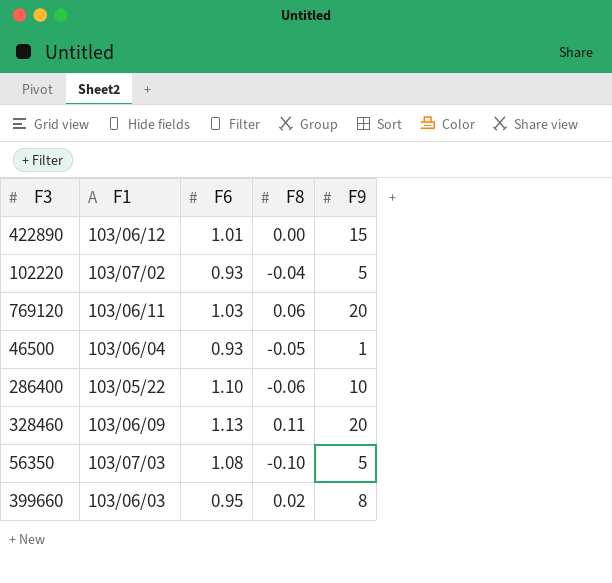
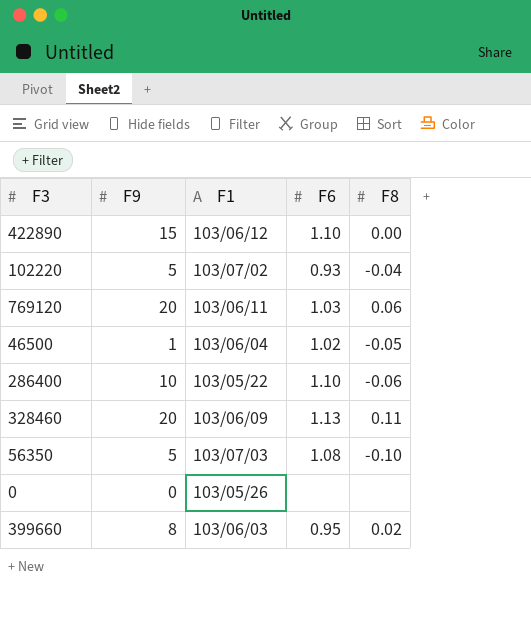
column F9 | position: 5 -> 2
422890 | F6: 1.01 -> 1.10
46500 | F6: 0.93 -> 1.02
row 0: none -> 0 | 103/05/26 | none | none

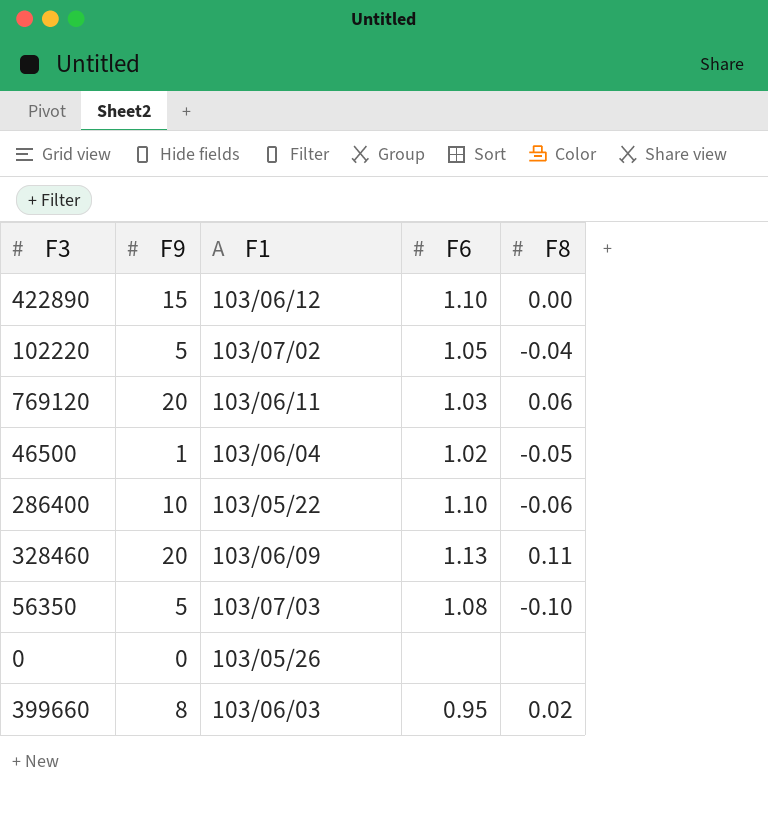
102220 | F6: 0.93 -> 1.05

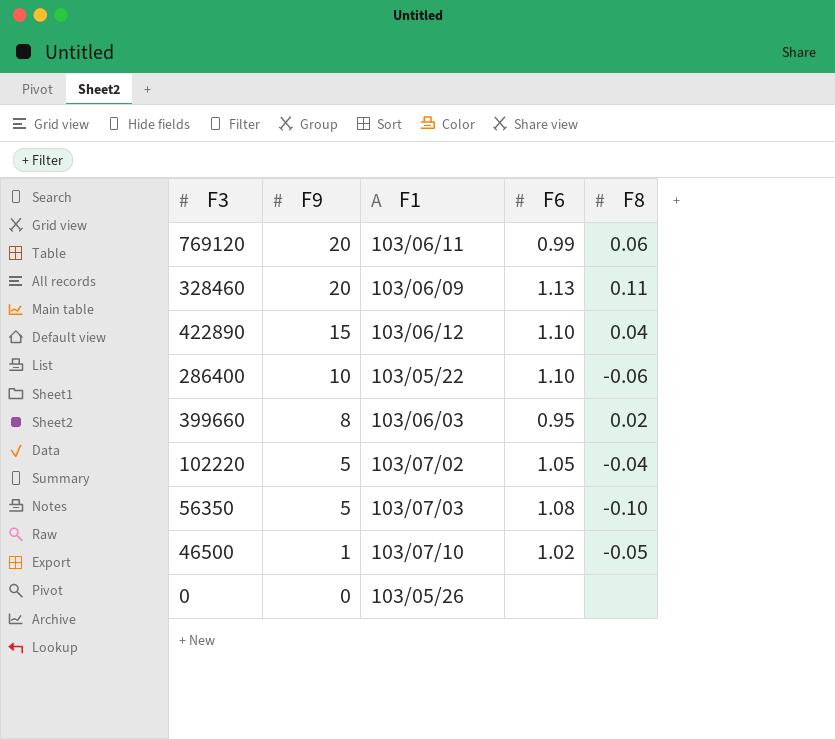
row order: none -> F9 descending
769120 | F6: 1.03 -> 0.99
422890 | F8: 0.00 -> 0.04
46500 | F1: 103/06/04 -> 103/07/10

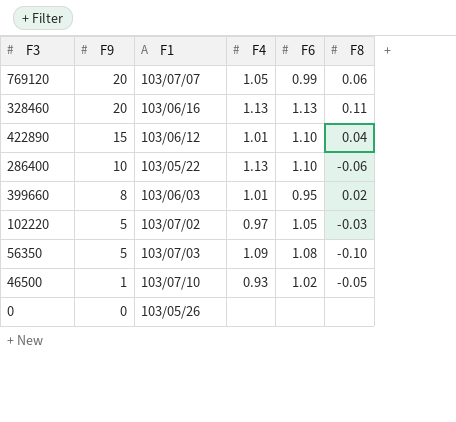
column F4 | position: none -> 4
769120 | F1: 103/06/11 -> 103/07/07
328460 | F1: 103/06/09 -> 103/06/16
102220 | F8: -0.04 -> -0.03

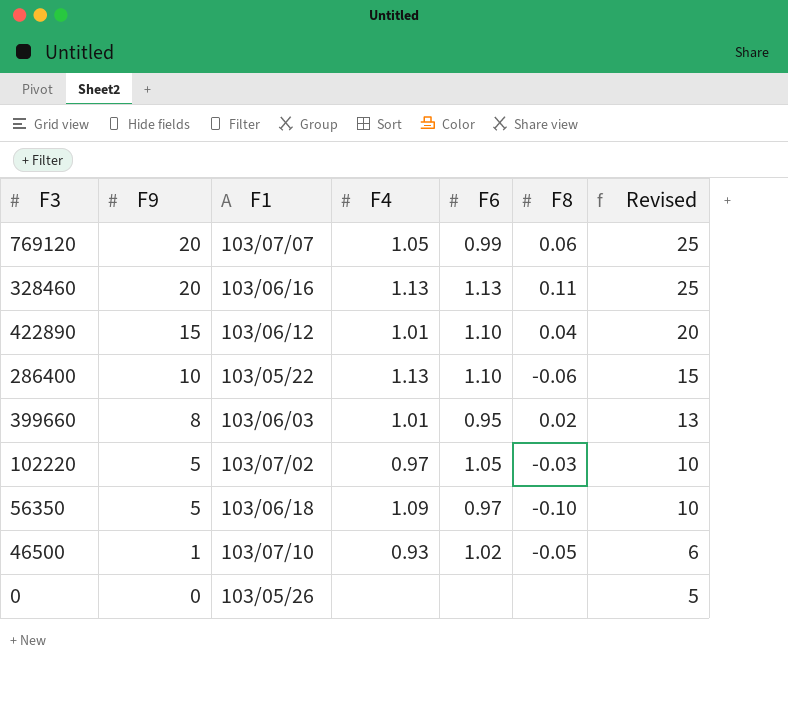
column Revised | formula: none -> [F9] + 5
56350 | F1: 103/07/03 -> 103/06/18
56350 | F6: 1.08 -> 0.97

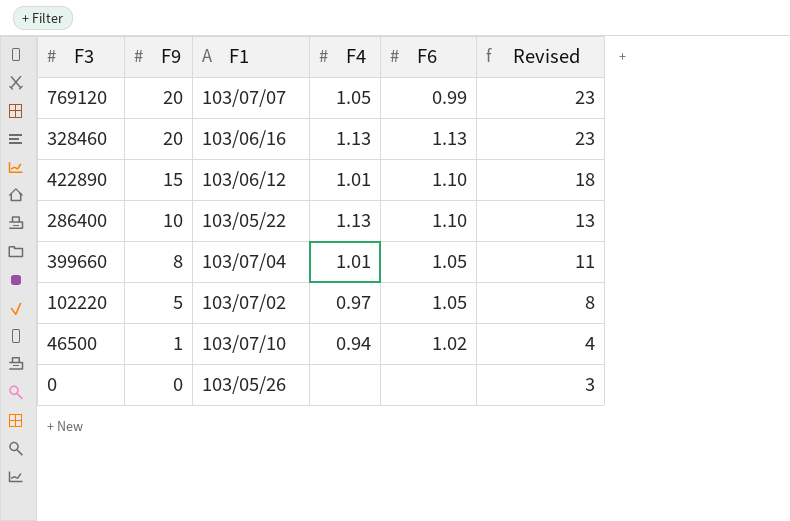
column F8 | position: 6 -> none
column Revised | formula: [F9] + 5 -> [F9] + 3
row 56350: 5 | 103/06/18 | 1.09 | 0.97 | -0.10 | 10 -> none
399660 | F1: 103/06/03 -> 103/07/04
399660 | F6: 0.95 -> 1.05
46500 | F4: 0.93 -> 0.94

